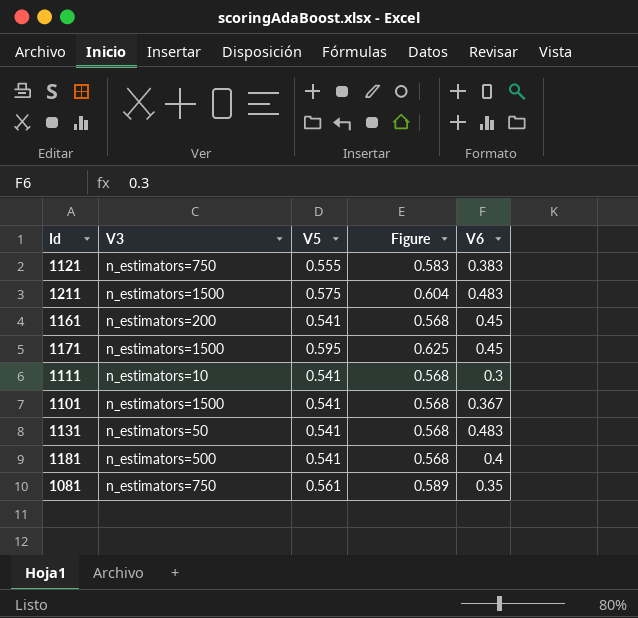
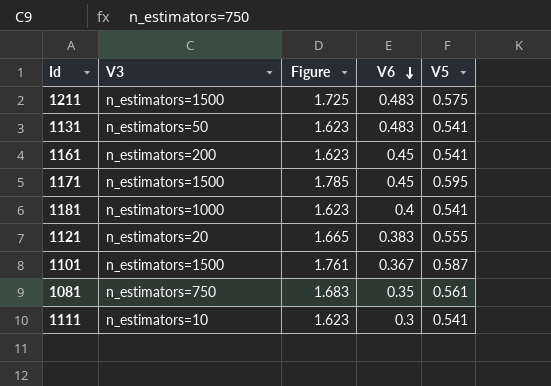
row order: none -> V6 descending
column Figure | formula: [V5] * 1.05 -> [V5] * 3
column V5 | position: 3 -> 5
1181 | V3: n_estimators=500 -> n_estimators=1000
1121 | V3: n_estimators=750 -> n_estimators=20
1101 | V5: 0.541 -> 0.587

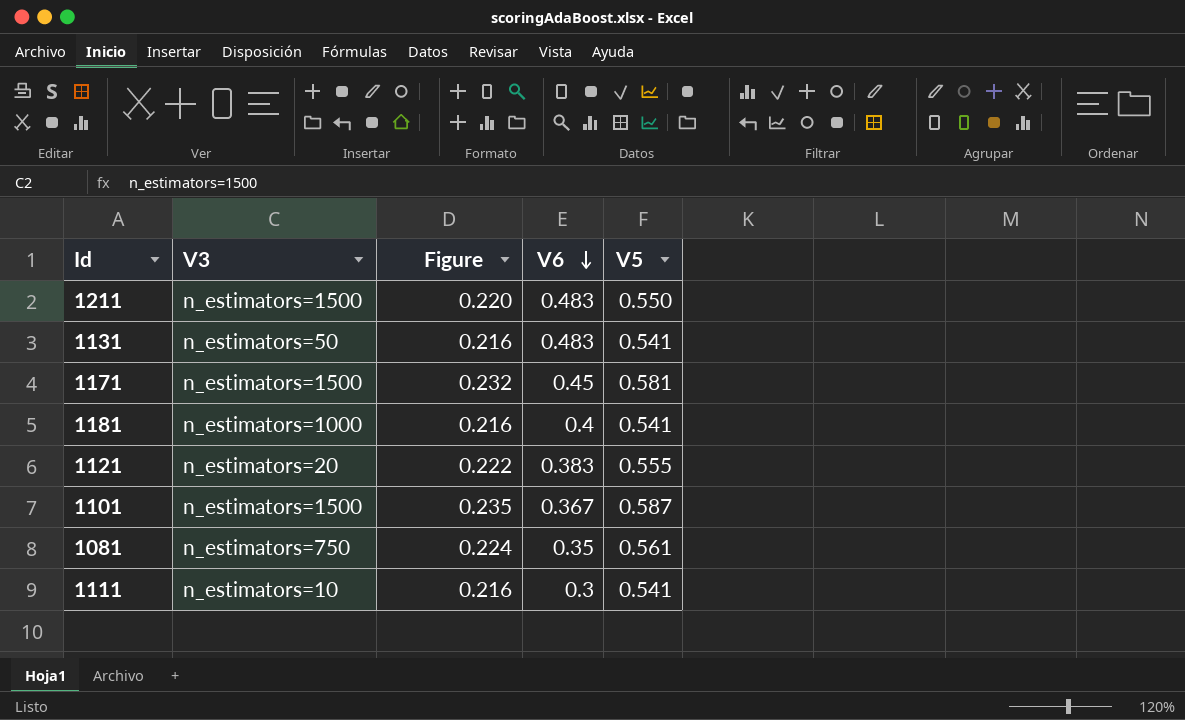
column Figure | formula: [V5] * 3 -> [V5] * 0.4
row 1161: n_estimators=200 | 1.623 | 0.45 | 0.541 -> none
1211 | V5: 0.575 -> 0.550
1171 | V5: 0.595 -> 0.581

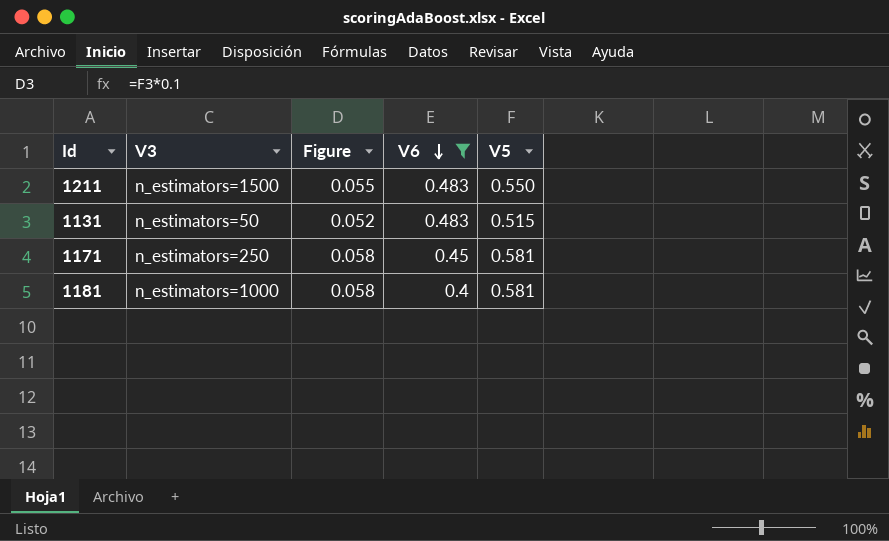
filter: none -> V6 >= 0.4
column Figure | formula: [V5] * 0.4 -> [V5] * 0.1
1131 | V5: 0.541 -> 0.515
1171 | V3: n_estimators=1500 -> n_estimators=250
1181 | V5: 0.541 -> 0.581

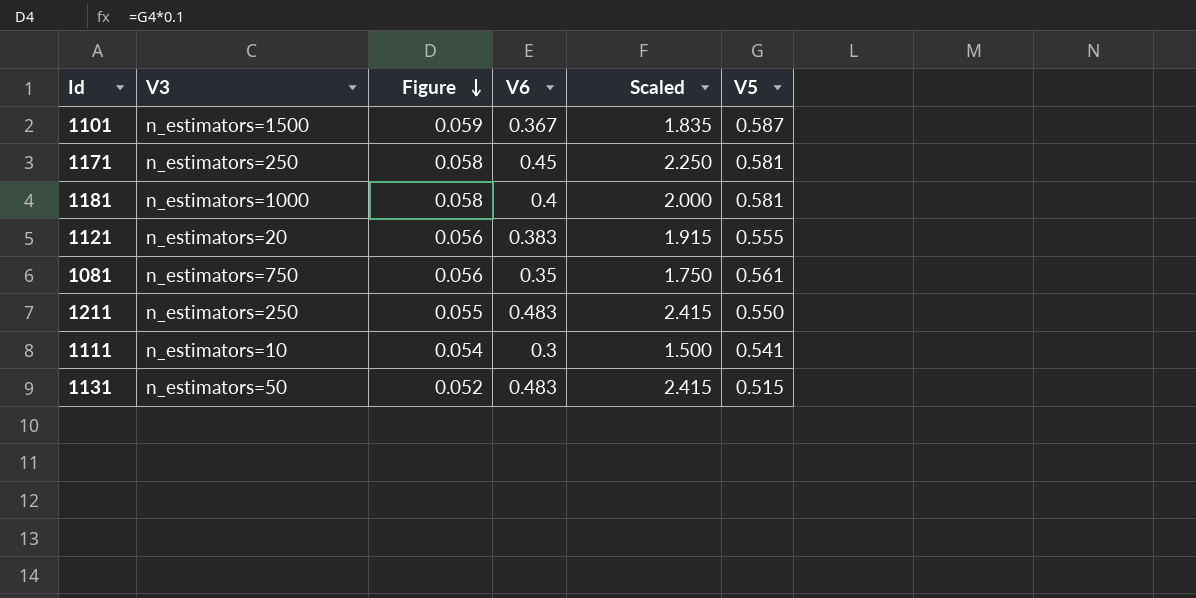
filter: V6 >= 0.4 -> none
row order: V6 descending -> Figure descending
column Scaled | formula: none -> [V6] * 5
1211 | V3: n_estimators=1500 -> n_estimators=250

